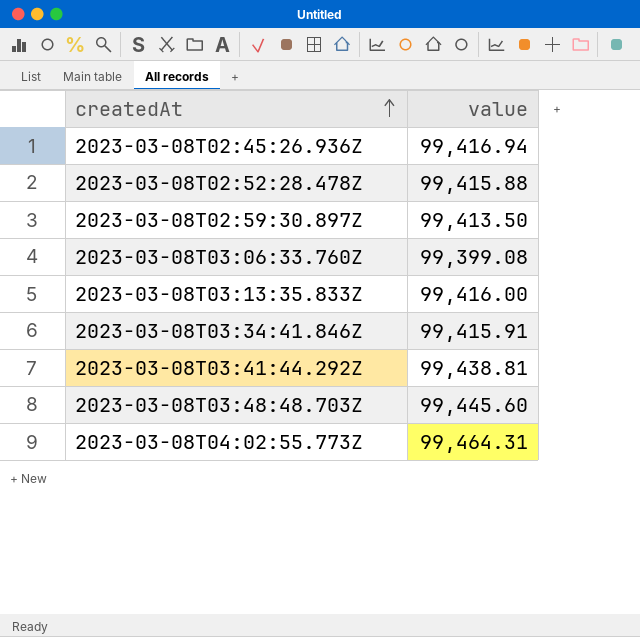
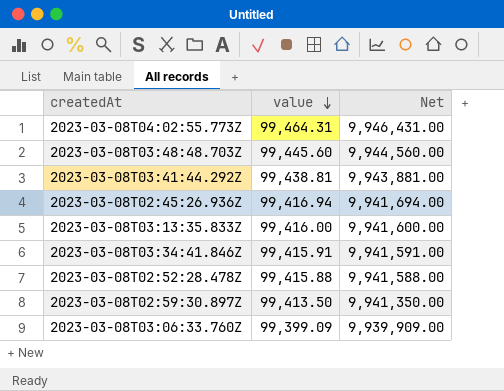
row order: createdAt ascending -> value descending
column Net | formula: none -> [value] * 100
2023-03-08T03:06:33.760Z | value: 99,399.08 -> 99,399.09

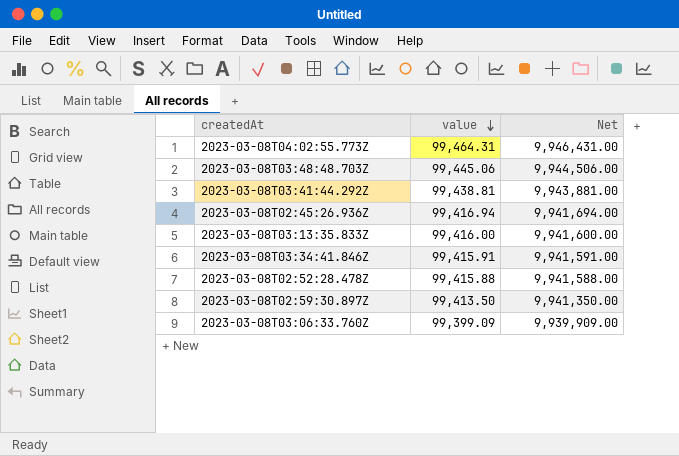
2023-03-08T03:48:48.703Z | value: 99,445.60 -> 99,445.06
2023-03-08T03:48:48.703Z | Net: 9,944,560.00 -> 9,944,506.00

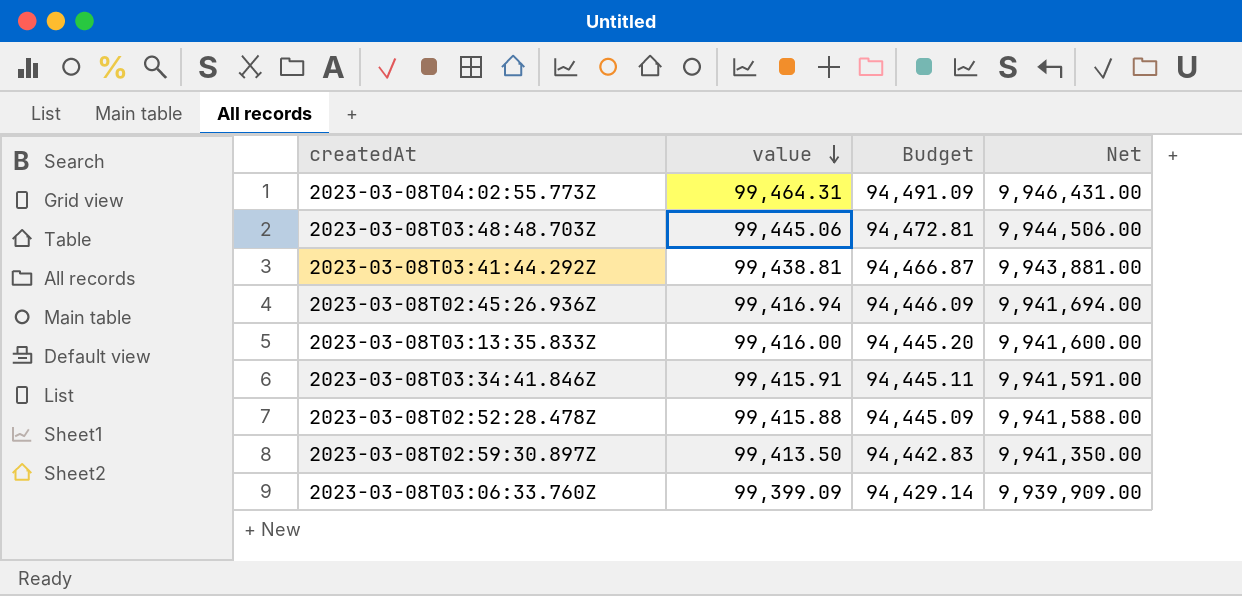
column Budget | formula: none -> [value] * 0.95

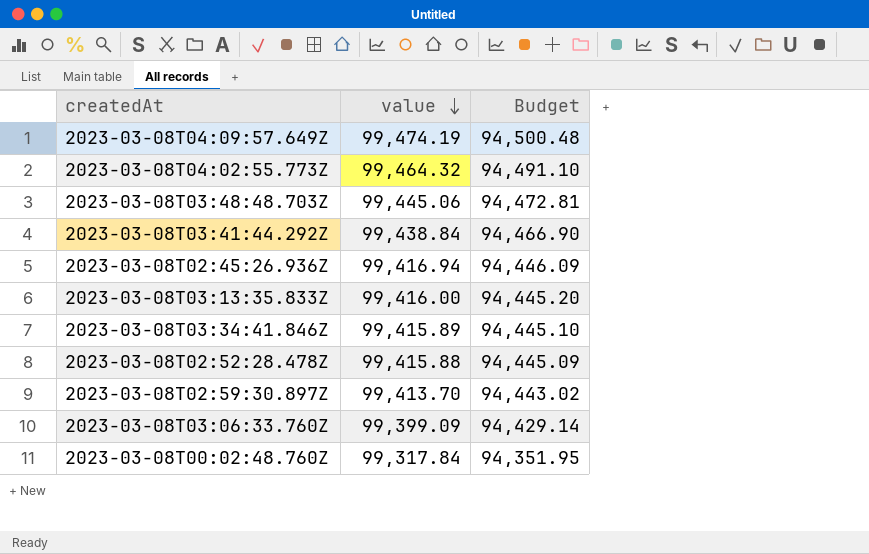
column Net | formula: [value] * 100 -> none
row 2023-03-08T04:09:57.649Z: none -> 99,474.19 | 94,500.48
2023-03-08T04:02:55.773Z | value: 99,464.31 -> 99,464.32
2023-03-08T04:02:55.773Z | Budget: 94,491.09 -> 94,491.10
2023-03-08T03:41:44.292Z | value: 99,438.81 -> 99,438.84
2023-03-08T03:41:44.292Z | Budget: 94,466.87 -> 94,466.90
2023-03-08T03:34:41.846Z | value: 99,415.91 -> 99,415.89
2023-03-08T03:34:41.846Z | Budget: 94,445.11 -> 94,445.10
2023-03-08T02:59:30.897Z | value: 99,413.50 -> 99,413.70
2023-03-08T02:59:30.897Z | Budget: 94,442.83 -> 94,443.02
row 2023-03-08T00:02:48.760Z: none -> 99,317.84 | 94,351.95

